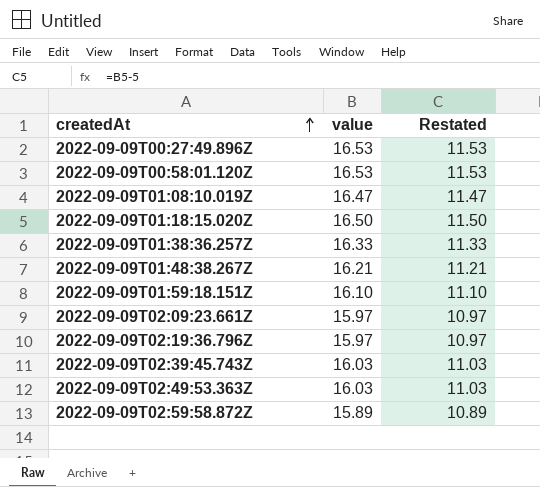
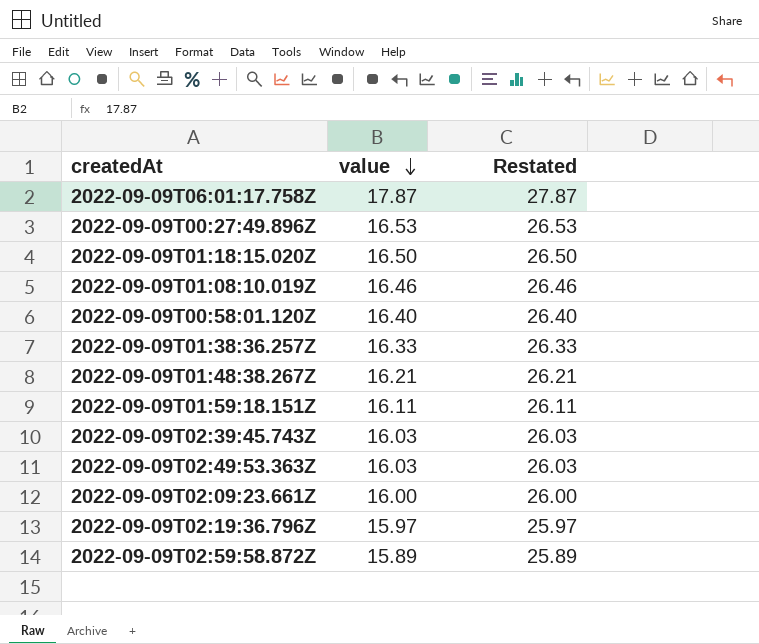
row order: createdAt ascending -> value descending
column Restated | formula: [value] - 5 -> [value] + 10
row 2022-09-09T06:01:17.758Z: none -> 17.87 | 27.87
2022-09-09T01:08:10.019Z | value: 16.47 -> 16.46
2022-09-09T00:58:01.120Z | value: 16.53 -> 16.40
2022-09-09T01:59:18.151Z | value: 16.10 -> 16.11
2022-09-09T02:09:23.661Z | value: 15.97 -> 16.00

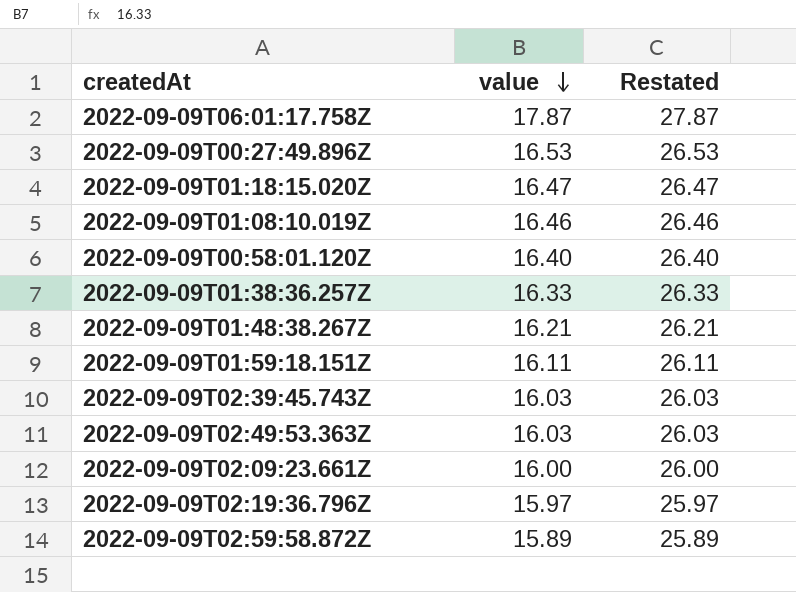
2022-09-09T01:18:15.020Z | value: 16.50 -> 16.47
2022-09-09T01:18:15.020Z | Restated: 26.50 -> 26.47

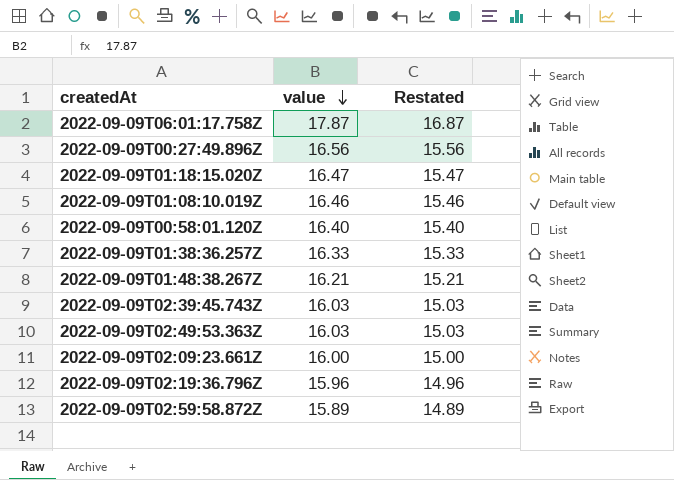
column Restated | formula: [value] + 10 -> [value] - 1
row 2022-09-09T01:59:18.151Z: 16.11 | 26.11 -> none
2022-09-09T00:27:49.896Z | value: 16.53 -> 16.56
2022-09-09T02:19:36.796Z | value: 15.97 -> 15.96

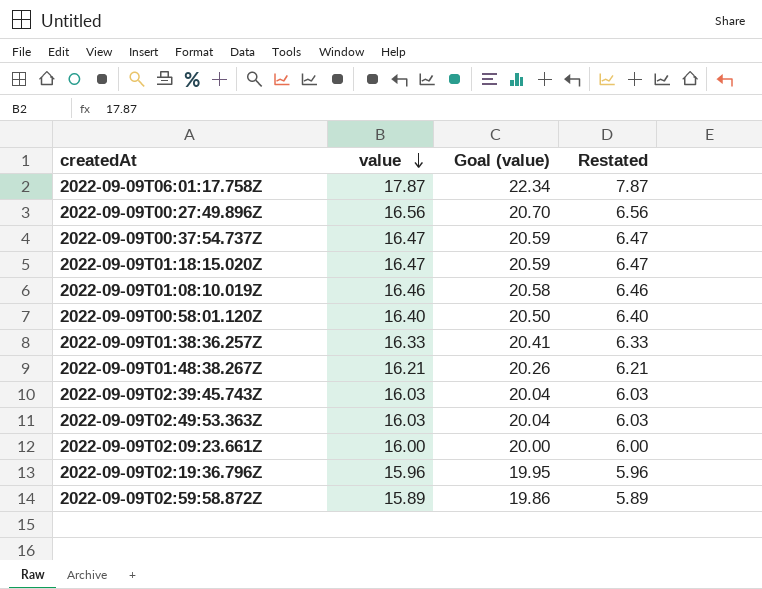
column Goal (value) | formula: none -> [value] * 1.25
column Restated | formula: [value] - 1 -> [value] - 10
row 2022-09-09T00:37:54.737Z: none -> 16.47 | 20.59 | 6.47

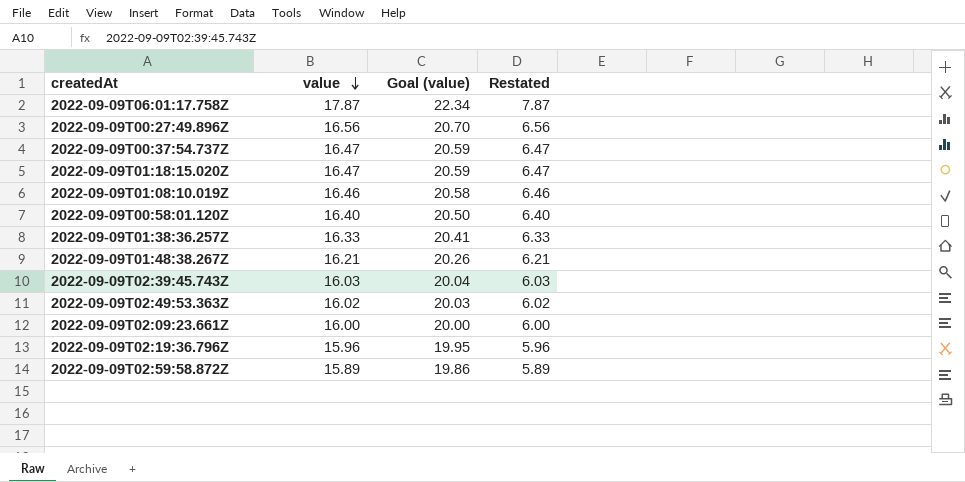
2022-09-09T02:49:53.363Z | value: 16.03 -> 16.02
2022-09-09T02:49:53.363Z | Goal (value): 20.04 -> 20.03
2022-09-09T02:49:53.363Z | Restated: 6.03 -> 6.02

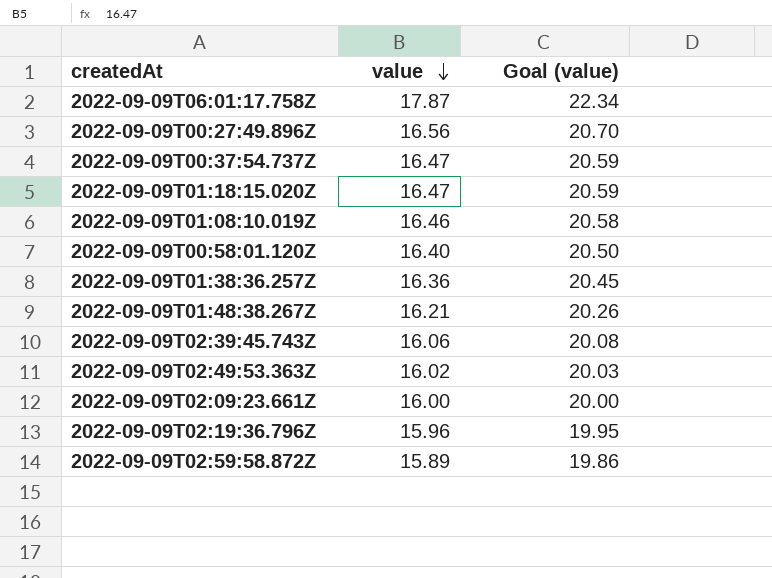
column Restated | formula: [value] - 10 -> none
2022-09-09T01:38:36.257Z | value: 16.33 -> 16.36
2022-09-09T01:38:36.257Z | Goal (value): 20.41 -> 20.45
2022-09-09T02:39:45.743Z | value: 16.03 -> 16.06
2022-09-09T02:39:45.743Z | Goal (value): 20.04 -> 20.08

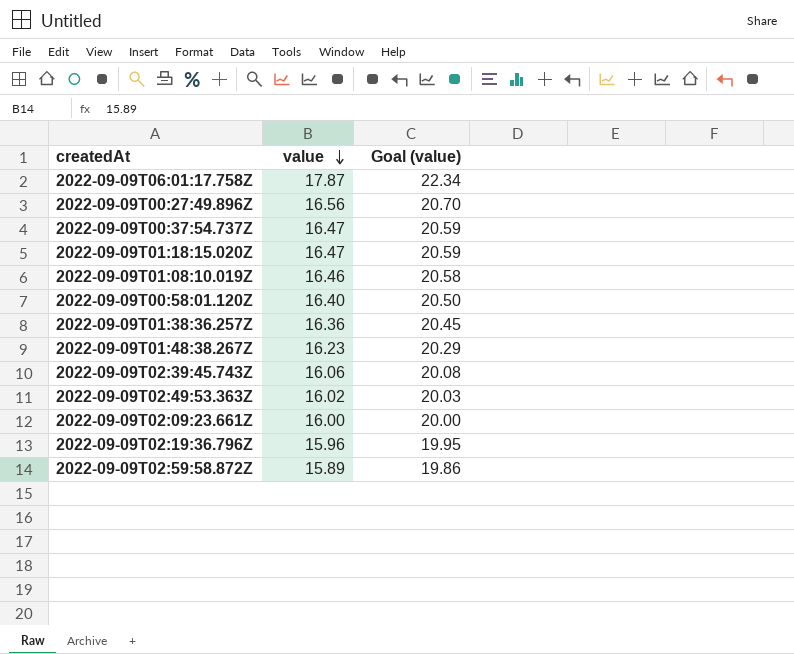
2022-09-09T01:48:38.267Z | value: 16.21 -> 16.23
2022-09-09T01:48:38.267Z | Goal (value): 20.26 -> 20.29

